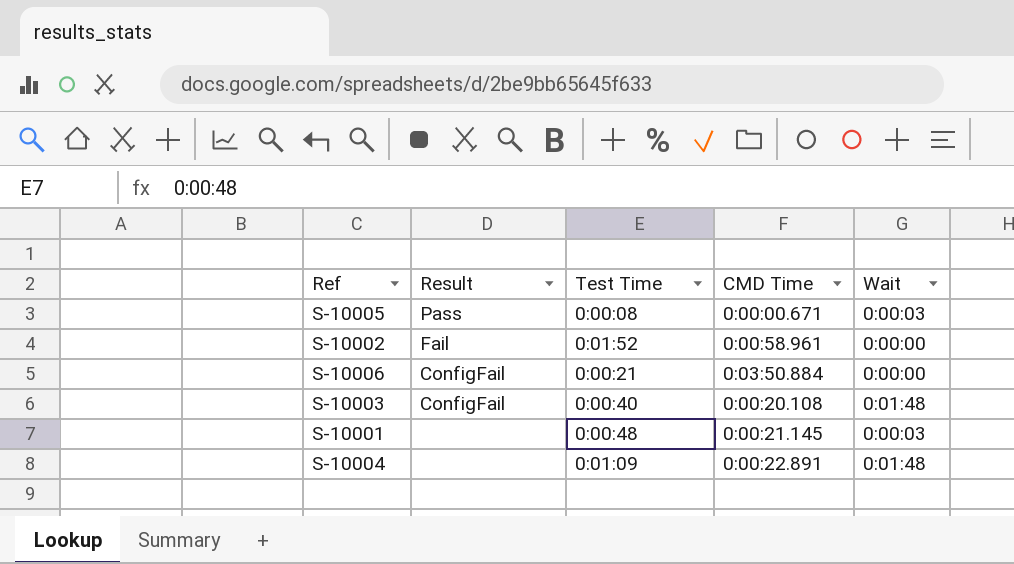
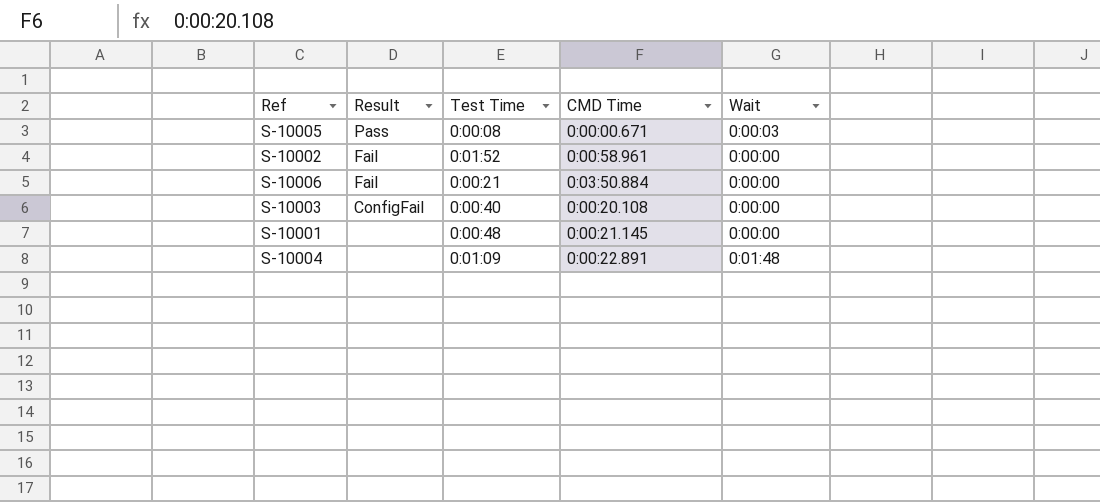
S-10006 | Result: ConfigFail -> Fail
S-10003 | Wait: 0:01:48 -> 0:00:00
S-10001 | Wait: 0:00:03 -> 0:00:00

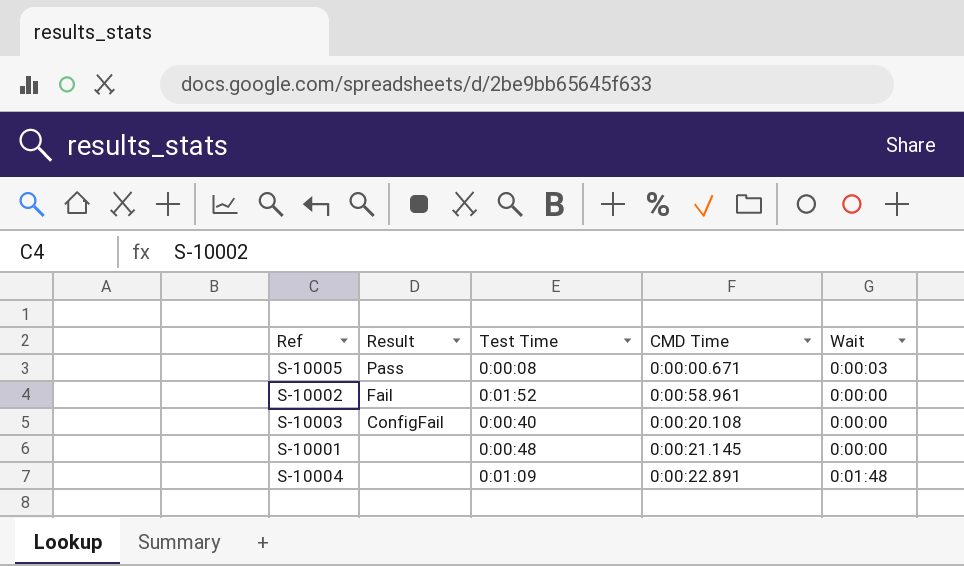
row S-10006: Fail | 0:00:21 | 0:03:50.884 | 0:00:00 -> none

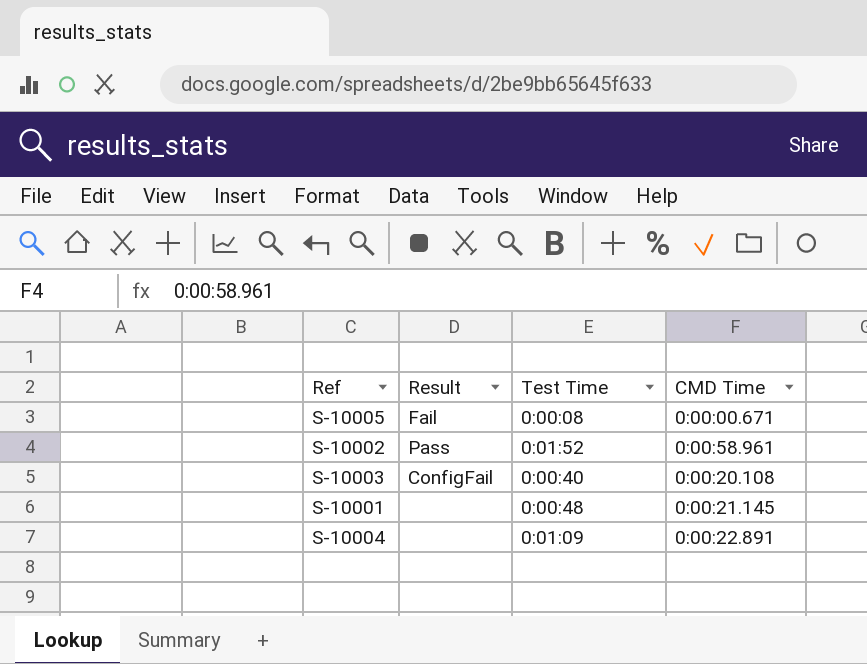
column Wait | position: 5 -> none
S-10005 | Result: Pass -> Fail
S-10002 | Result: Fail -> Pass

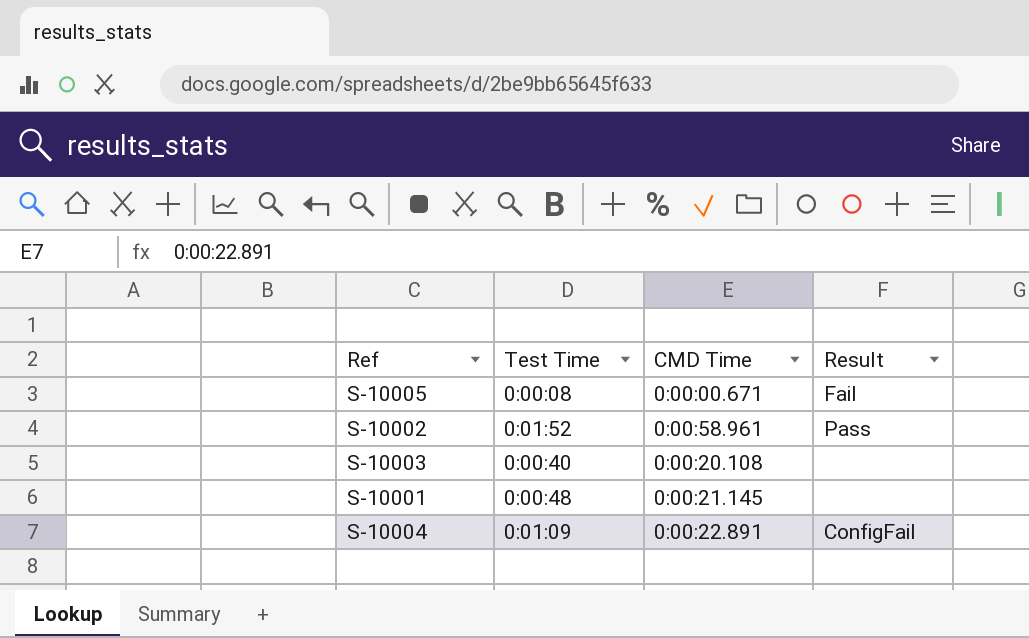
column Result | position: 2 -> 4
S-10003 | Result: ConfigFail -> none
S-10004 | Result: none -> ConfigFail

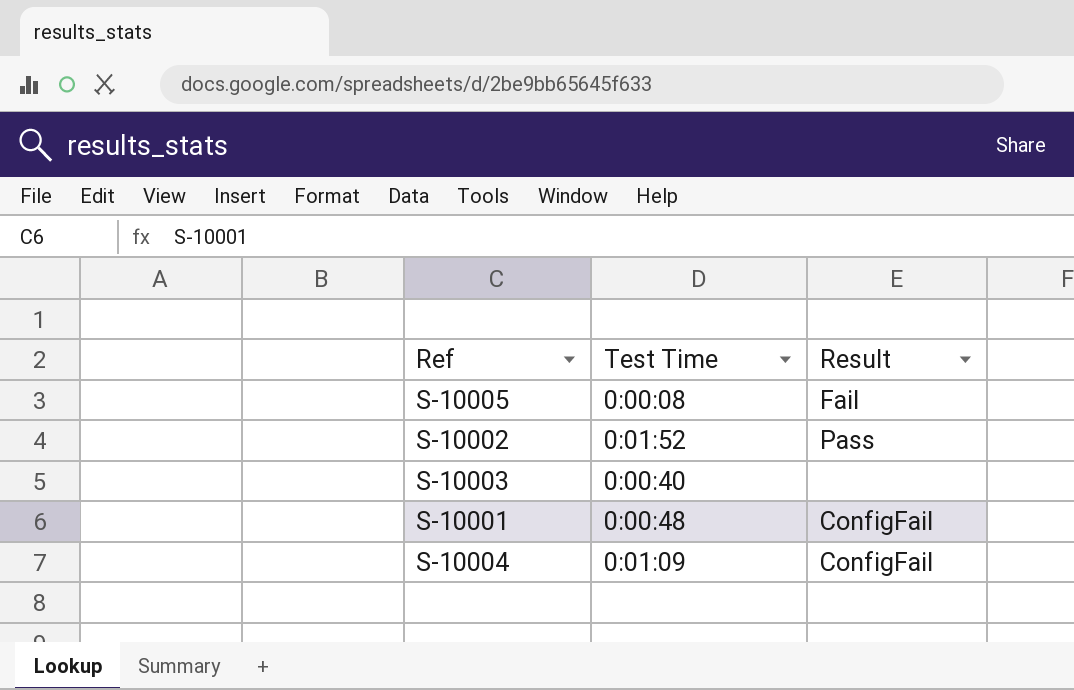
column CMD Time | position: 3 -> none
S-10001 | Result: none -> ConfigFail

